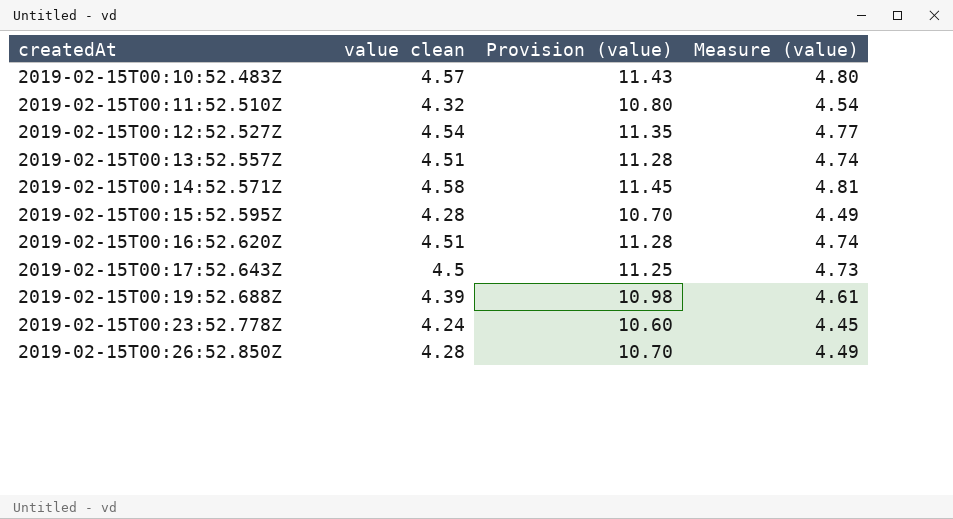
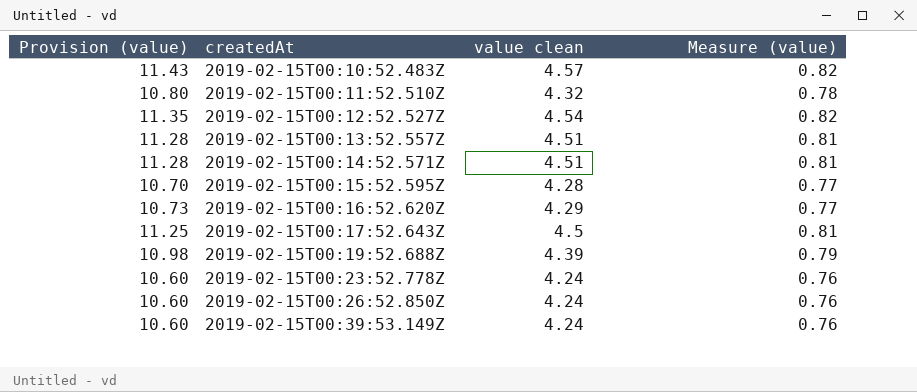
column Provision (value) | position: 3 -> 1
column Measure (value) | formula: [value clean] * 1.05 -> [value clean] * 0.18
2019-02-15T00:14:52.571Z | Provision (value): 11.45 -> 11.28
2019-02-15T00:14:52.571Z | value clean: 4.58 -> 4.51
2019-02-15T00:16:52.620Z | Provision (value): 11.28 -> 10.73
2019-02-15T00:16:52.620Z | value clean: 4.51 -> 4.29
2019-02-15T00:26:52.850Z | Provision (value): 10.70 -> 10.60
2019-02-15T00:26:52.850Z | value clean: 4.28 -> 4.24
row 2019-02-15T00:39:53.149Z: none -> 10.60 | 4.24 | 0.76

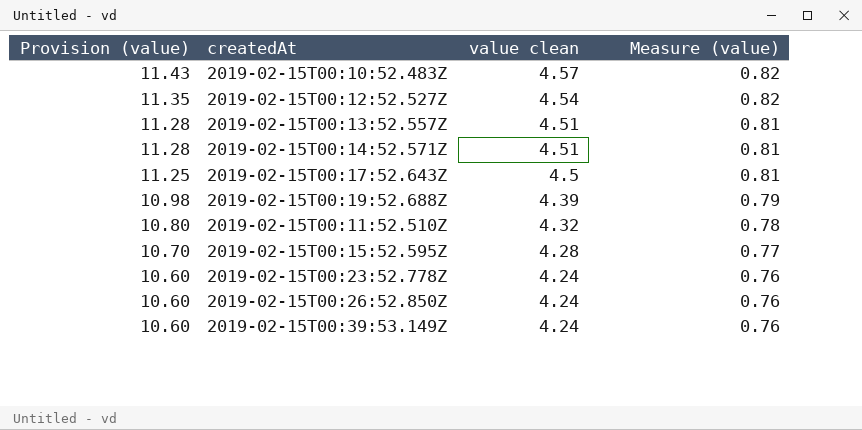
row order: createdAt ascending -> Provision (value) descending
row 2019-02-15T00:16:52.620Z: 10.73 | 4.29 | 0.77 -> none

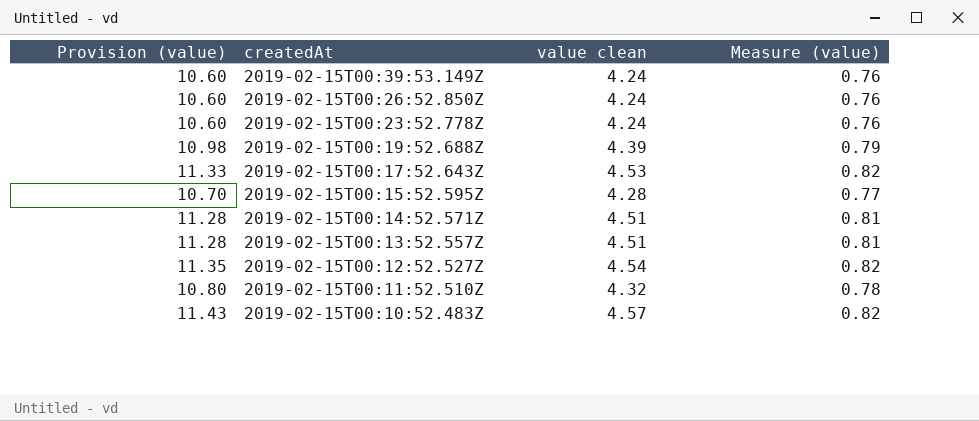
row order: Provision (value) descending -> createdAt descending
2019-02-15T00:17:52.643Z | Provision (value): 11.25 -> 11.33
2019-02-15T00:17:52.643Z | value clean: 4.5 -> 4.53
2019-02-15T00:17:52.643Z | Measure (value): 0.81 -> 0.82

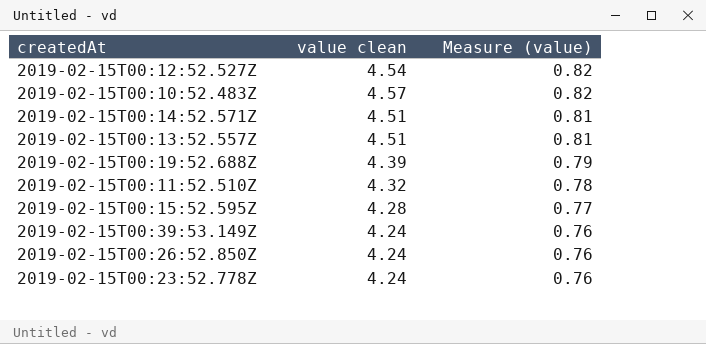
row order: createdAt descending -> Measure (value) descending
column Provision (value) | formula: [value clean] * 2.5 -> none
row 2019-02-15T00:17:52.643Z: 11.33 | 4.53 | 0.82 -> none

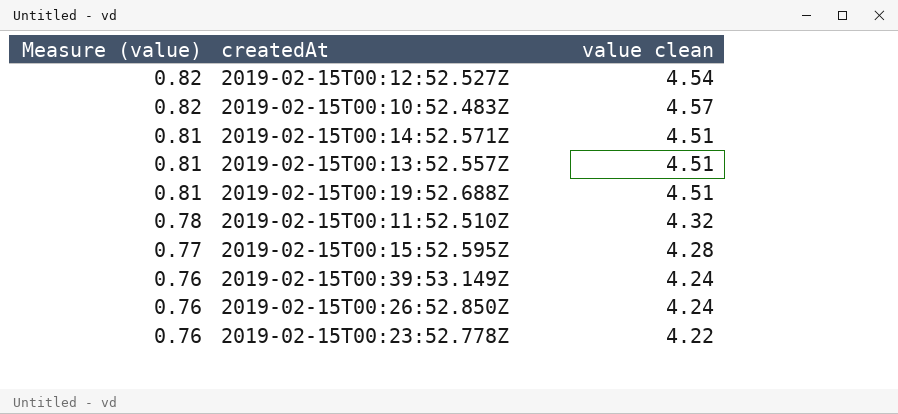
column Measure (value) | position: 3 -> 1
2019-02-15T00:19:52.688Z | Measure (value): 0.79 -> 0.81
2019-02-15T00:19:52.688Z | value clean: 4.39 -> 4.51
2019-02-15T00:23:52.778Z | value clean: 4.24 -> 4.22

